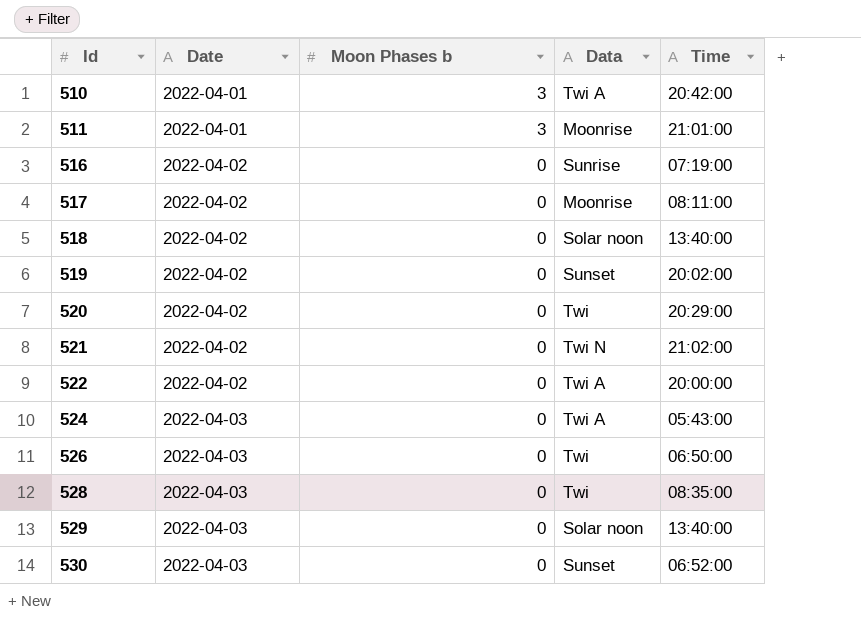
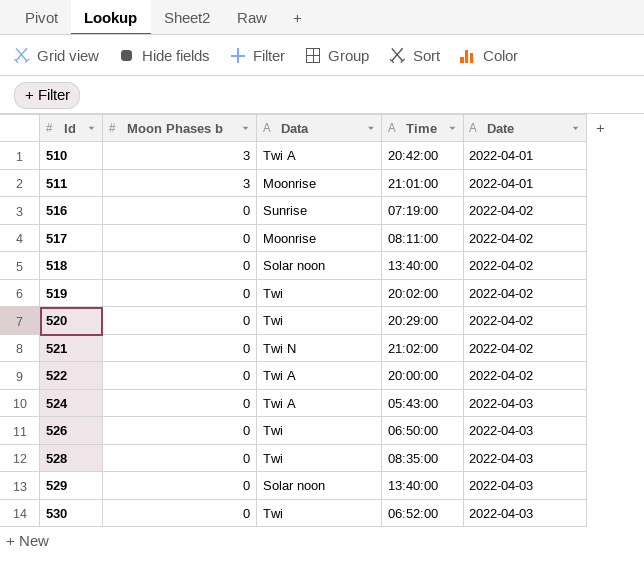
column Date | position: 2 -> 5
519 | Data: Sunset -> Twi
530 | Data: Sunset -> Twi

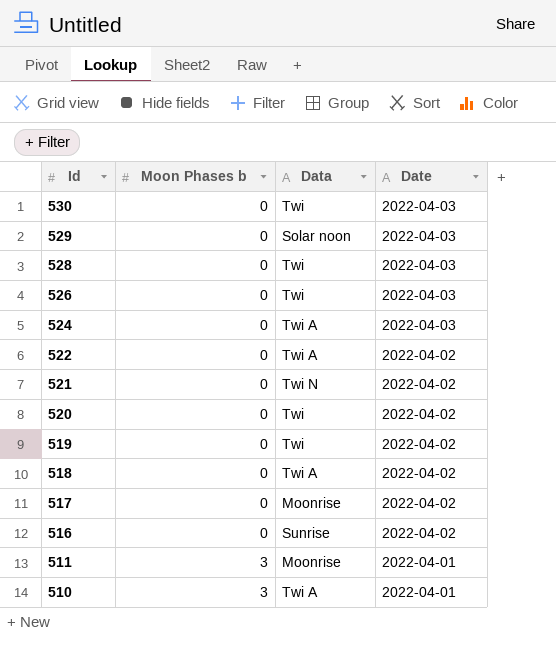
row order: Id ascending -> Id descending
column Time | position: 4 -> none
518 | Data: Solar noon -> Twi A

